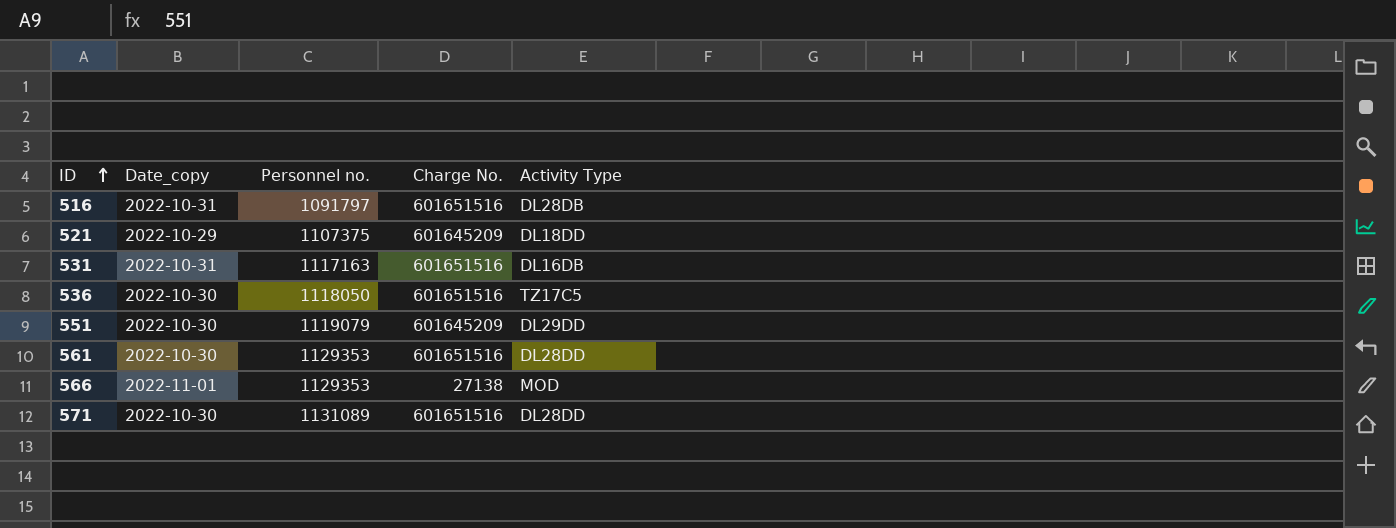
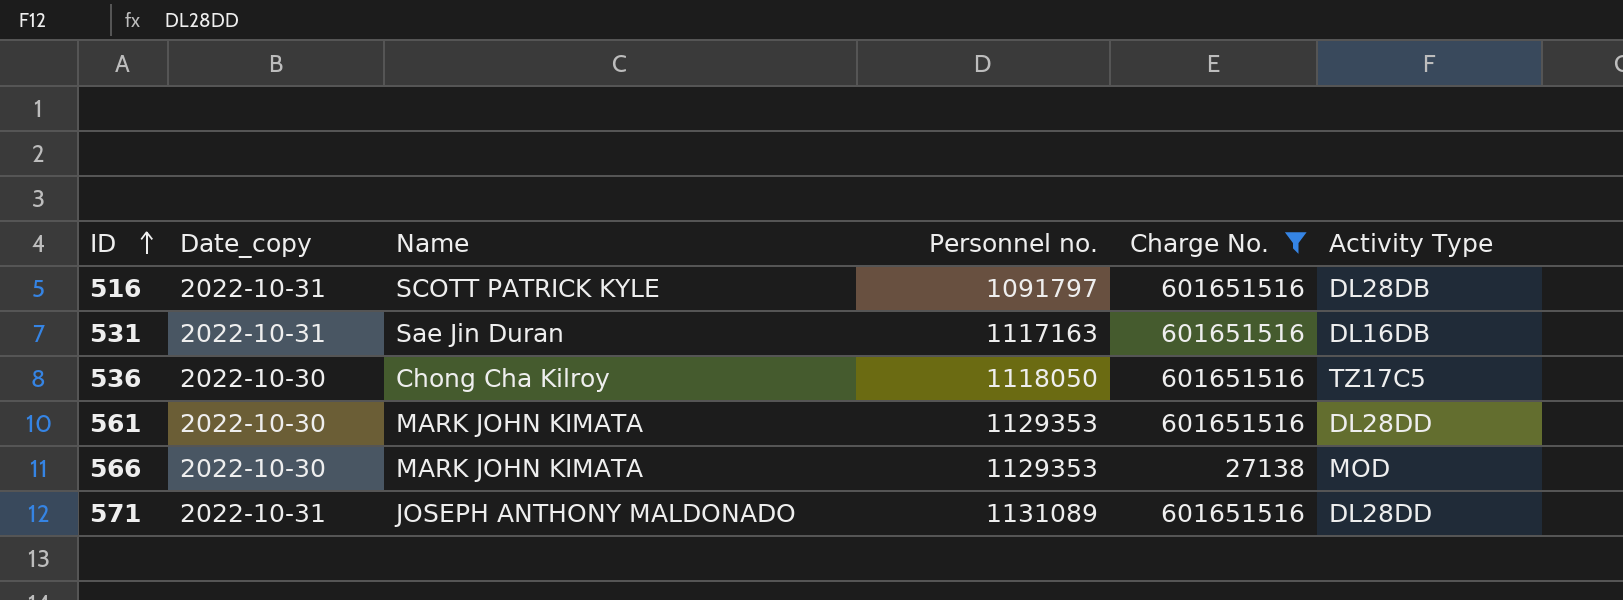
filter: none -> Charge No. != 601645209
column Name | position: none -> 3
566 | Date_copy: 2022-11-01 -> 2022-10-30
571 | Date_copy: 2022-10-30 -> 2022-10-31

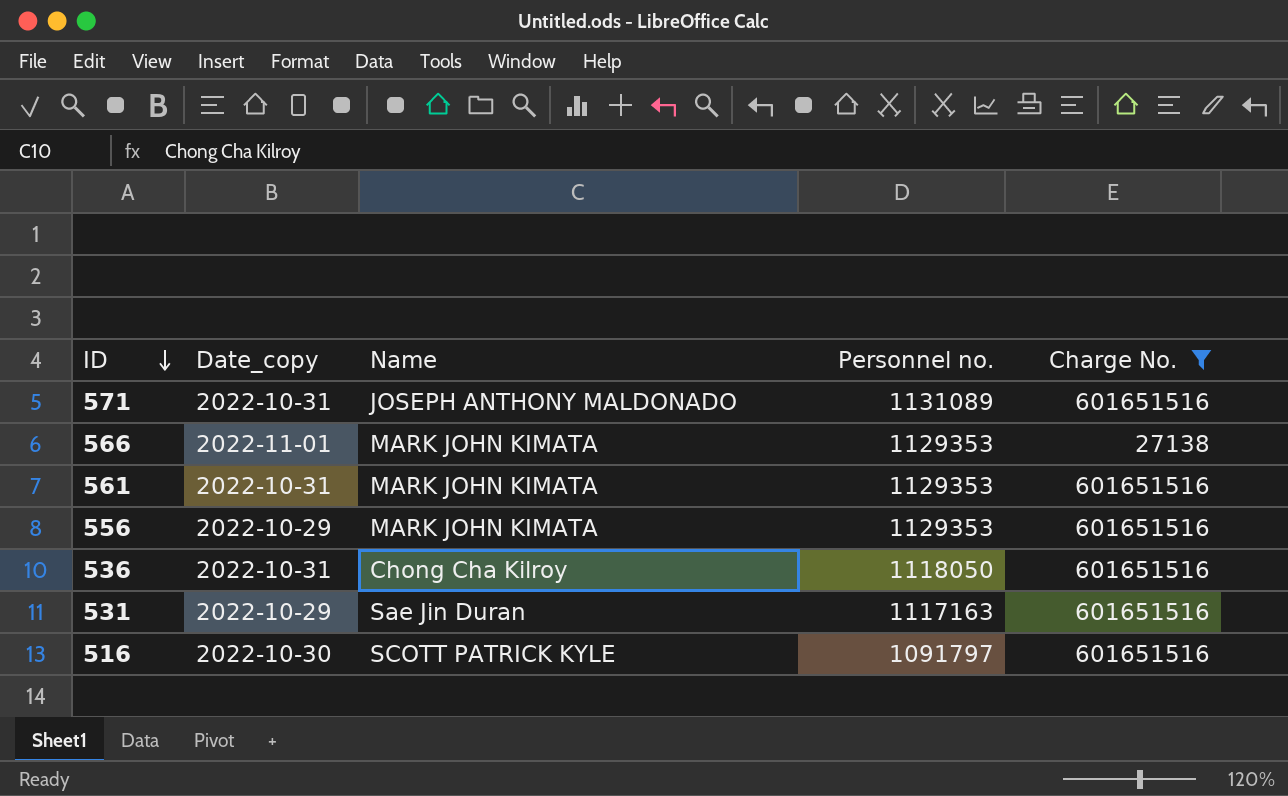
row order: ID ascending -> ID descending
column Activity Type | position: 6 -> none
566 | Date_copy: 2022-10-30 -> 2022-11-01
561 | Date_copy: 2022-10-30 -> 2022-10-31
row 556: none -> 2022-10-29 | MARK JOHN KIMATA | 1129353 | 601651516
536 | Date_copy: 2022-10-30 -> 2022-10-31
531 | Date_copy: 2022-10-31 -> 2022-10-29
516 | Date_copy: 2022-10-31 -> 2022-10-30

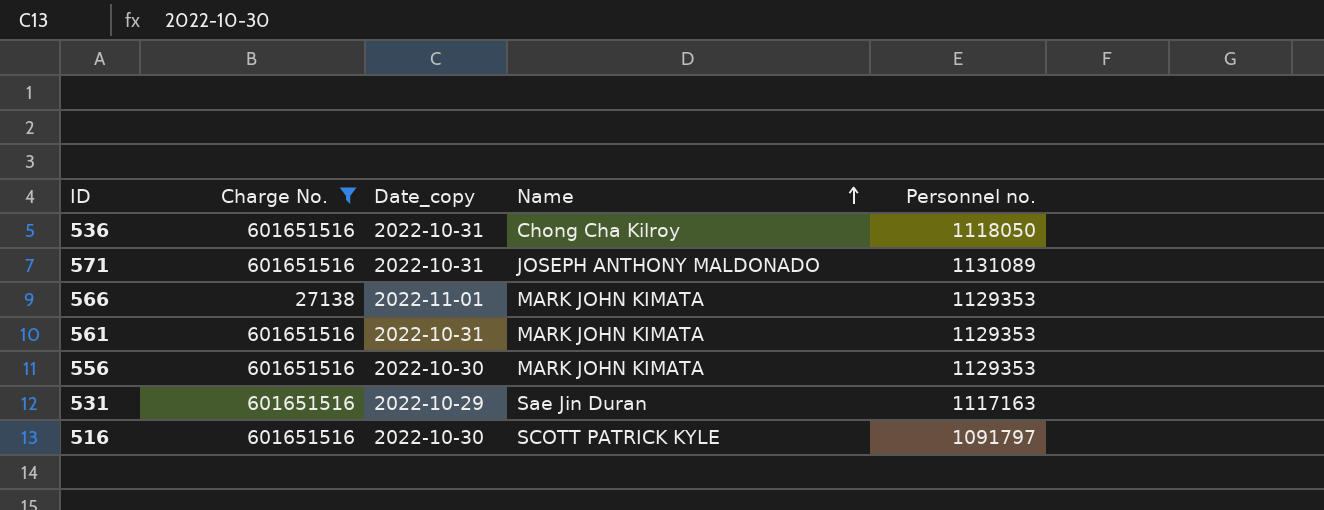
row order: ID descending -> Name ascending
column Charge No. | position: 5 -> 2
556 | Date_copy: 2022-10-29 -> 2022-10-30

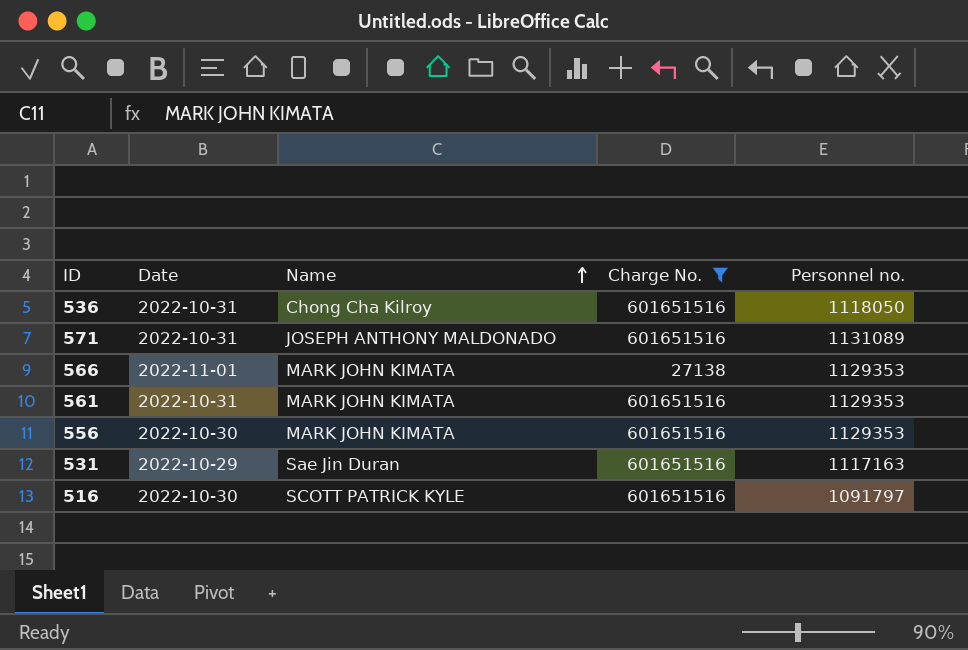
column name: Date_copy -> Date
column Charge No. | position: 2 -> 4

